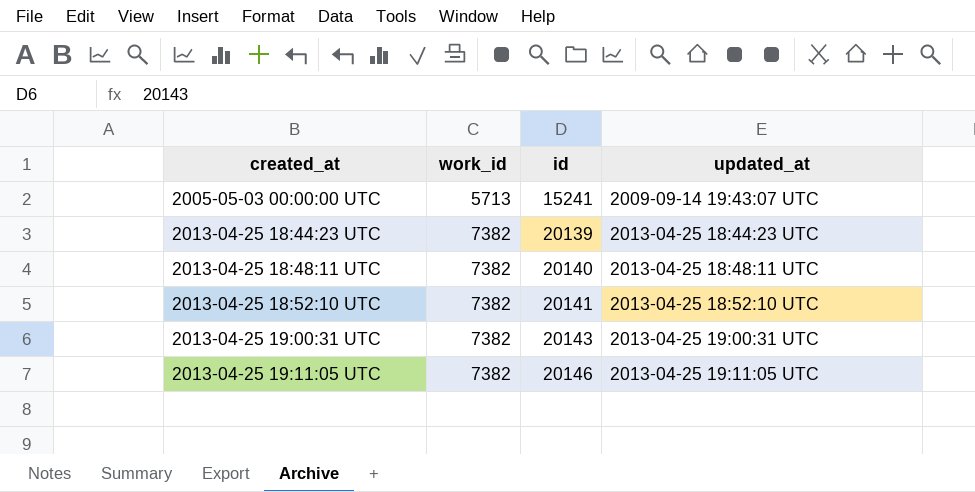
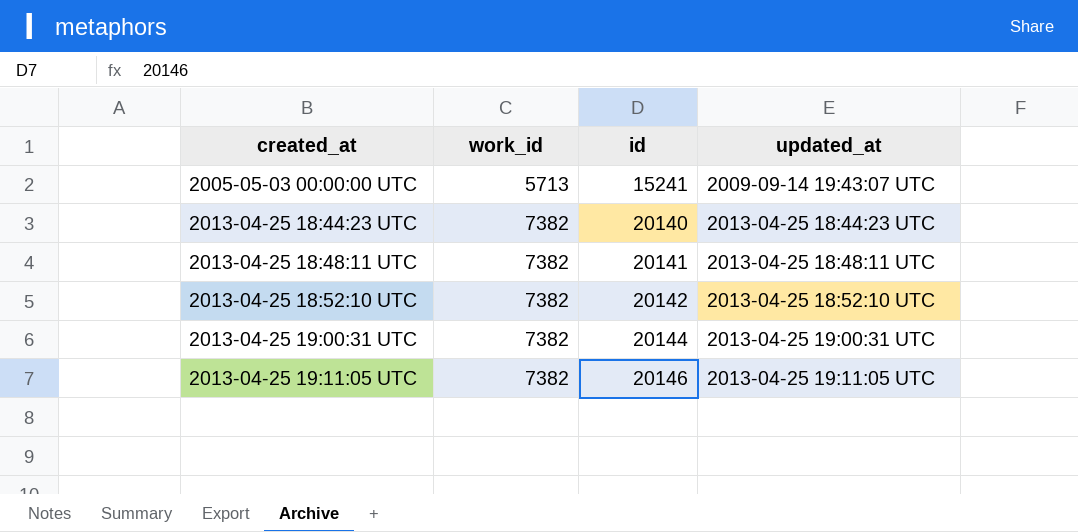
2013-04-25 18:44:23 UTC | id: 20139 -> 20140
2013-04-25 18:48:11 UTC | id: 20140 -> 20141
2013-04-25 18:52:10 UTC | id: 20141 -> 20142
2013-04-25 19:00:31 UTC | id: 20143 -> 20144

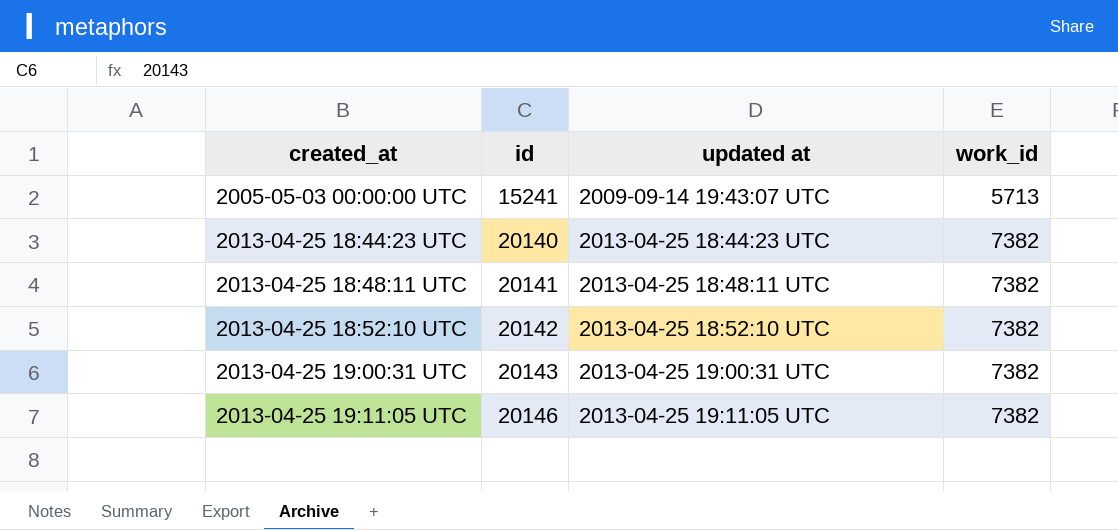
column name: updated_at -> updated at
column work_id | position: 2 -> 4
2013-04-25 19:00:31 UTC | id: 20144 -> 20143

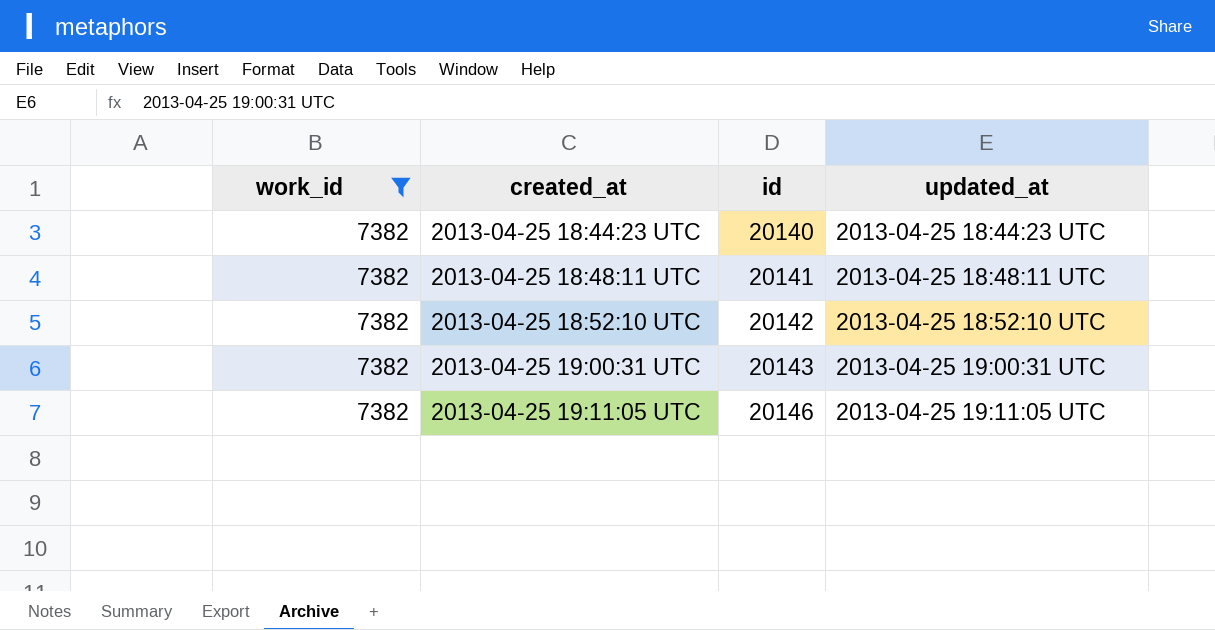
filter: none -> work_id = 7382
column work_id | position: 4 -> 1
column name: updated at -> updated_at

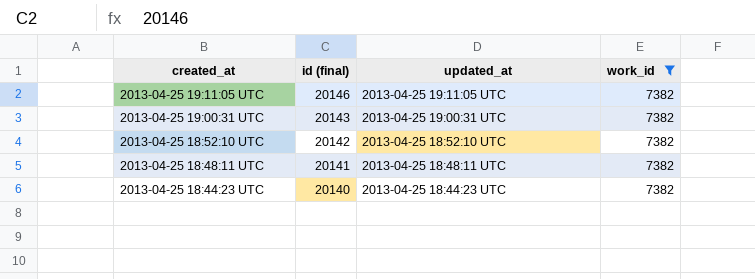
row order: created_at ascending -> created_at descending
column name: id -> id (final)
column work_id | position: 1 -> 4

